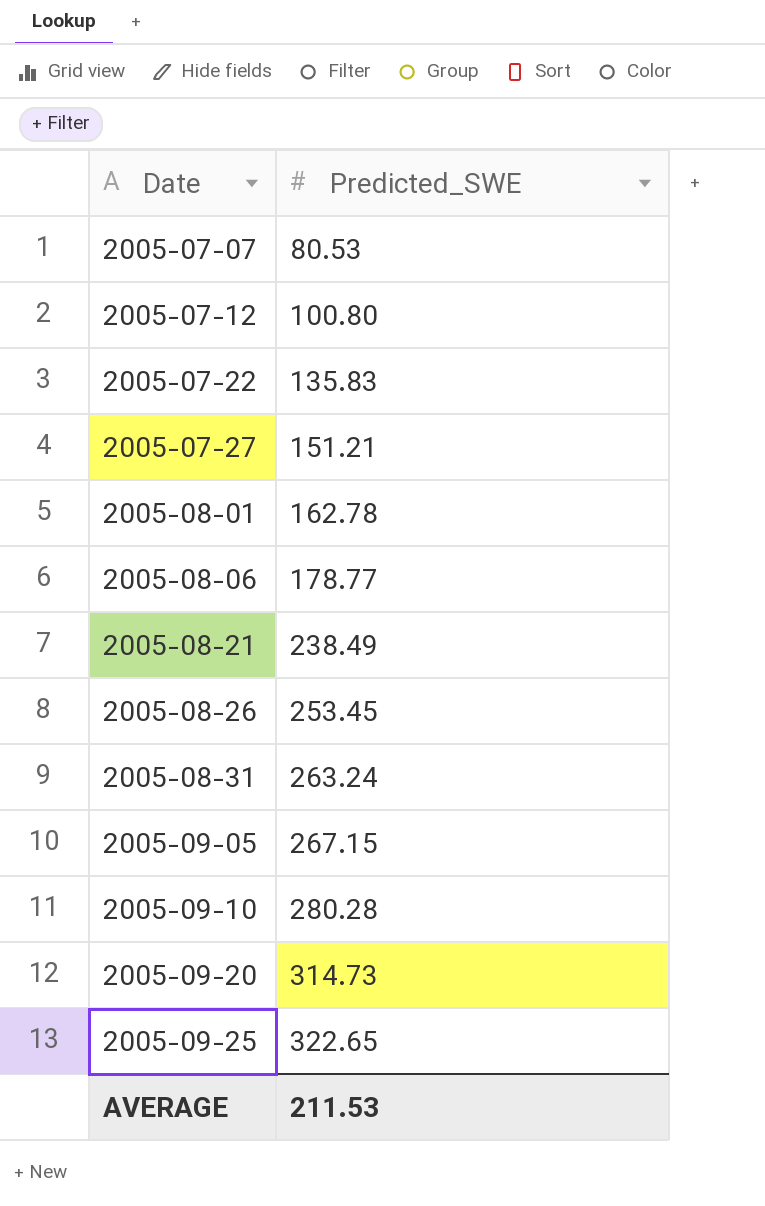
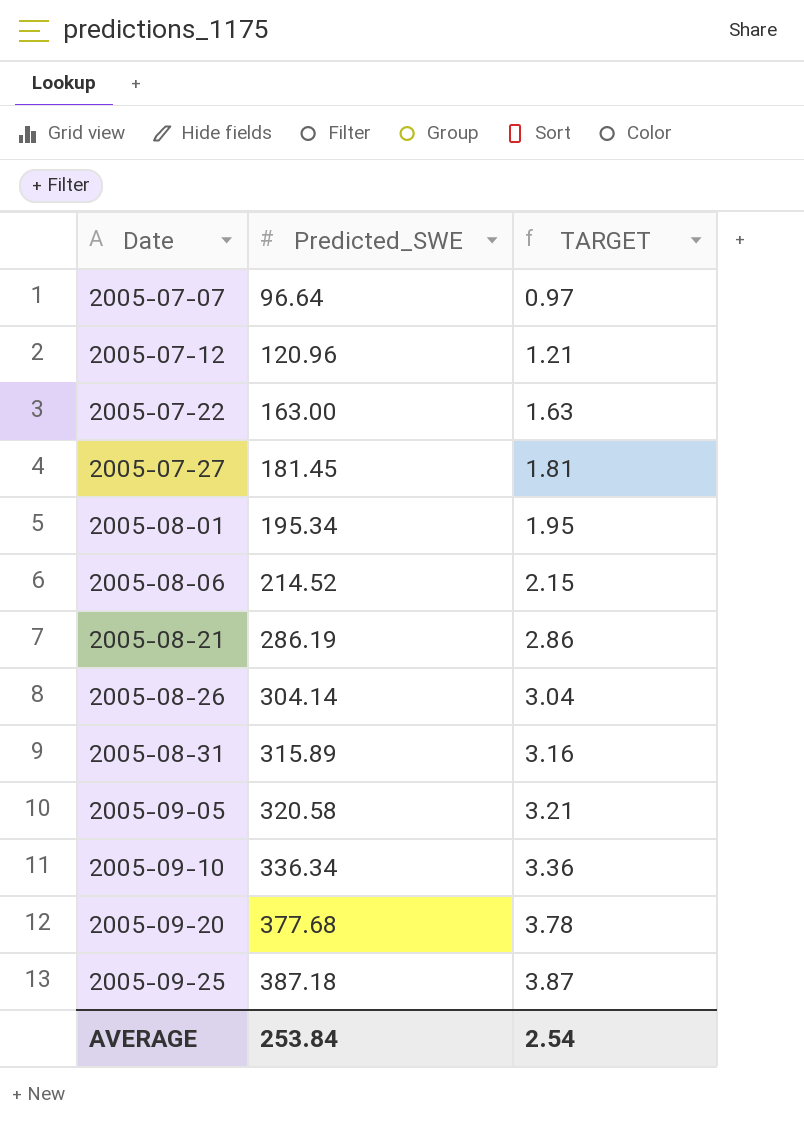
column TARGET | formula: none -> [Predicted_SWE] * 0.01
2005-07-07 | Predicted_SWE: 80.53 -> 96.64
2005-07-12 | Predicted_SWE: 100.80 -> 120.96
2005-07-22 | Predicted_SWE: 135.83 -> 163.00
2005-07-27 | Predicted_SWE: 151.21 -> 181.45
2005-08-01 | Predicted_SWE: 162.78 -> 195.34
2005-08-06 | Predicted_SWE: 178.77 -> 214.52
2005-08-21 | Predicted_SWE: 238.49 -> 286.19
2005-08-26 | Predicted_SWE: 253.45 -> 304.14
2005-08-31 | Predicted_SWE: 263.24 -> 315.89
2005-09-05 | Predicted_SWE: 267.15 -> 320.58
2005-09-10 | Predicted_SWE: 280.28 -> 336.34
2005-09-20 | Predicted_SWE: 314.73 -> 377.68
2005-09-25 | Predicted_SWE: 322.65 -> 387.18
AVERAGE | Predicted_SWE: 211.53 -> 253.84

